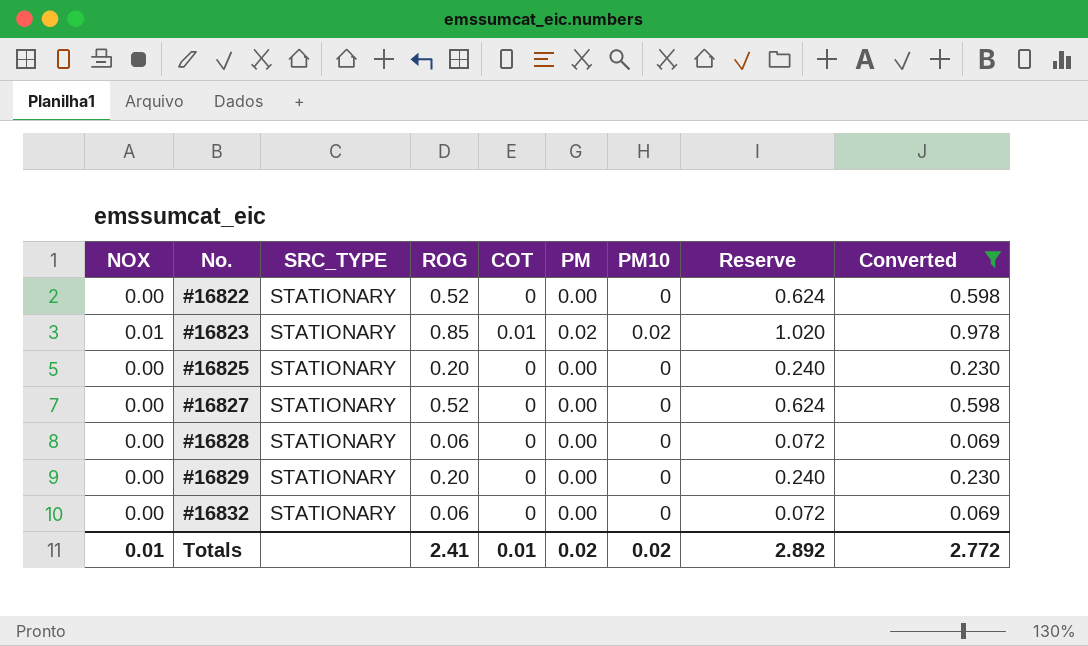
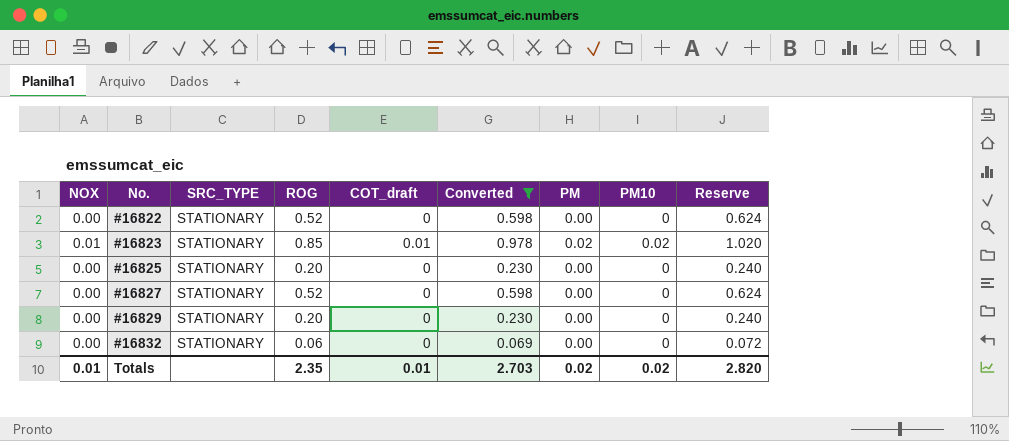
column name: COT -> COT_draft
column Converted | position: 9 -> 6
row #16828: 0.00 | STATIONARY | 0.06 | 0 | 0.00 | 0 | 0.072 | 0.069 -> none
Totals | ROG: 2.41 -> 2.35
Totals | Converted: 2.772 -> 2.703
Totals | Reserve: 2.892 -> 2.820

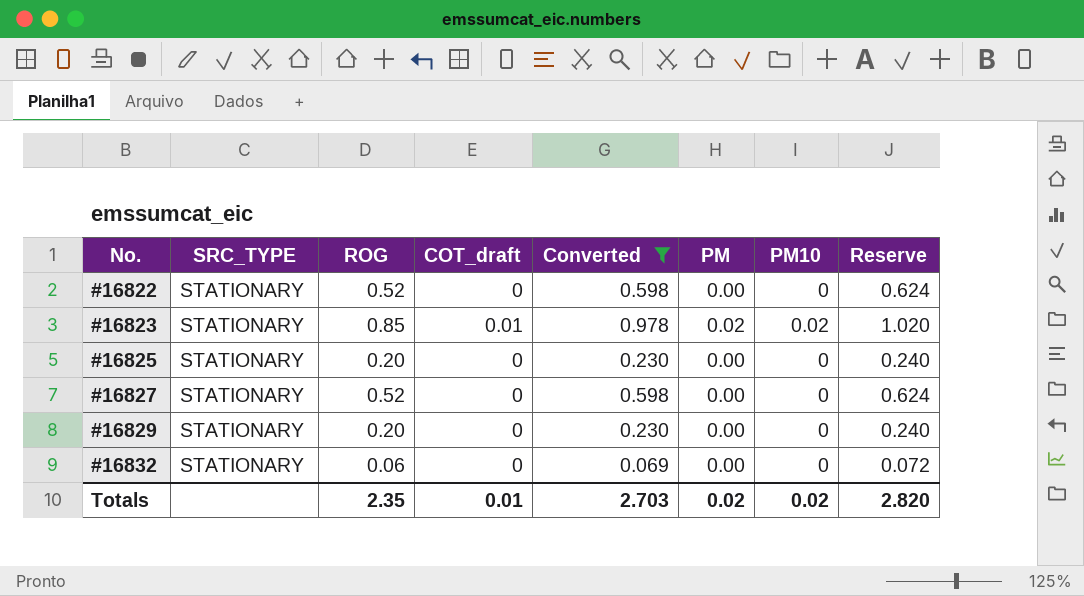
column NOX | position: 1 -> none

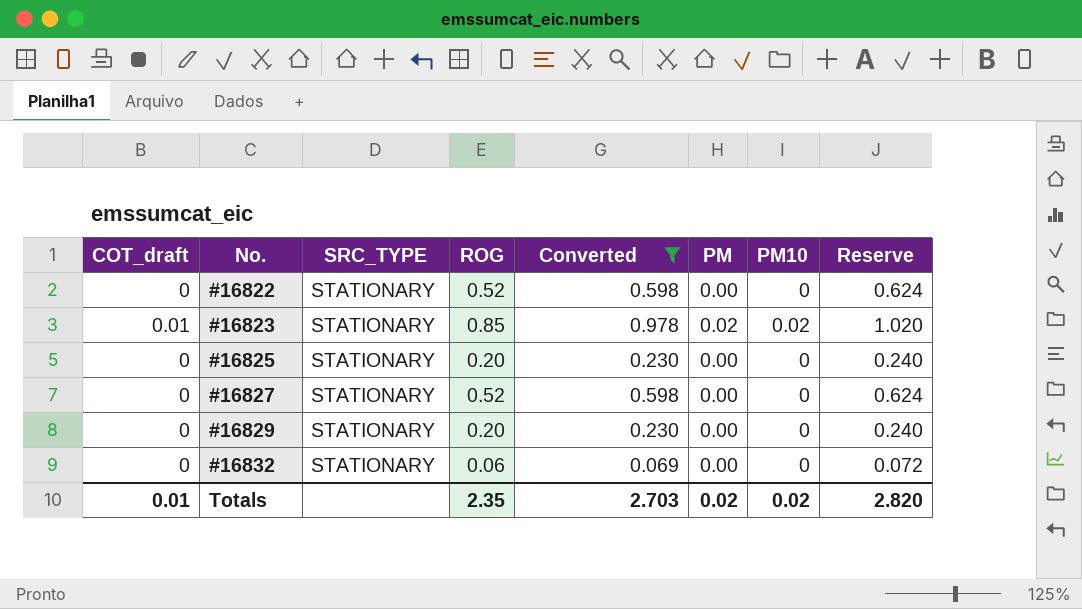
column COT_draft | position: 4 -> 1

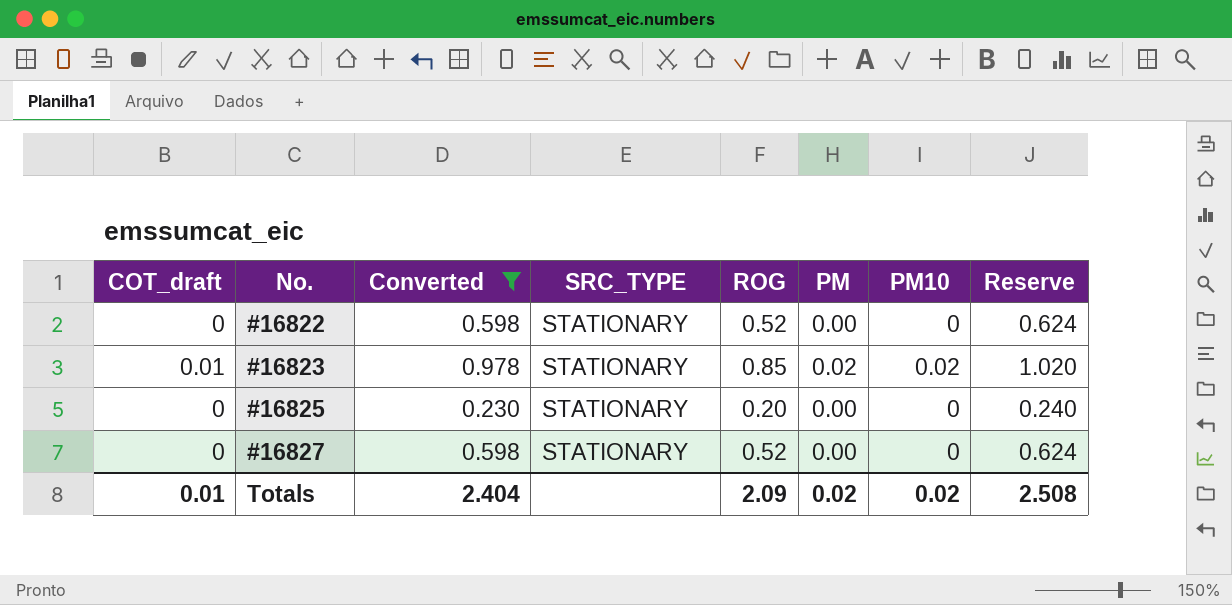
column Converted | position: 5 -> 3
row #16829: 0 | STATIONARY | 0.20 | 0.230 | 0.00 | 0 | 0.240 -> none
row #16832: 0 | STATIONARY | 0.06 | 0.069 | 0.00 | 0 | 0.072 -> none
Totals | Converted: 2.703 -> 2.404
Totals | ROG: 2.35 -> 2.09
Totals | Reserve: 2.820 -> 2.508

